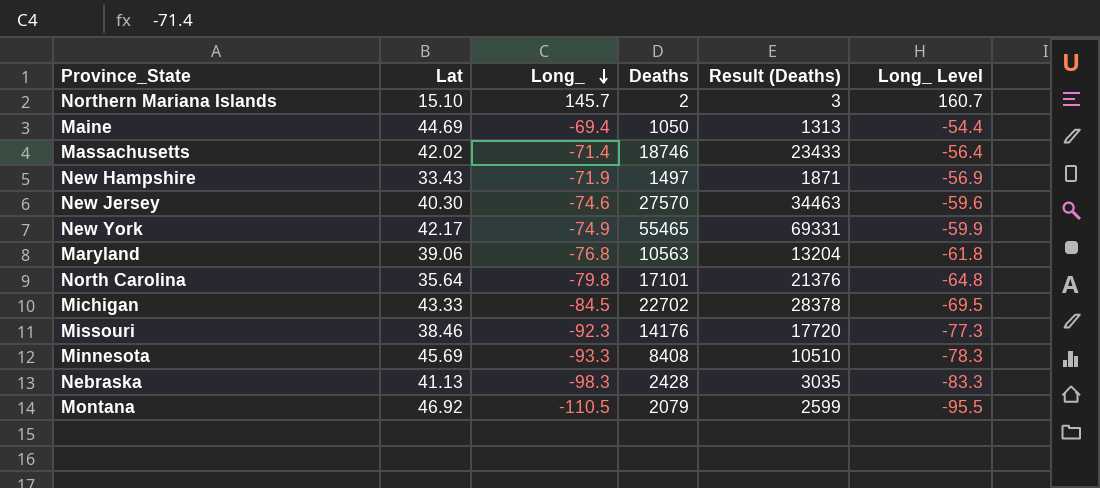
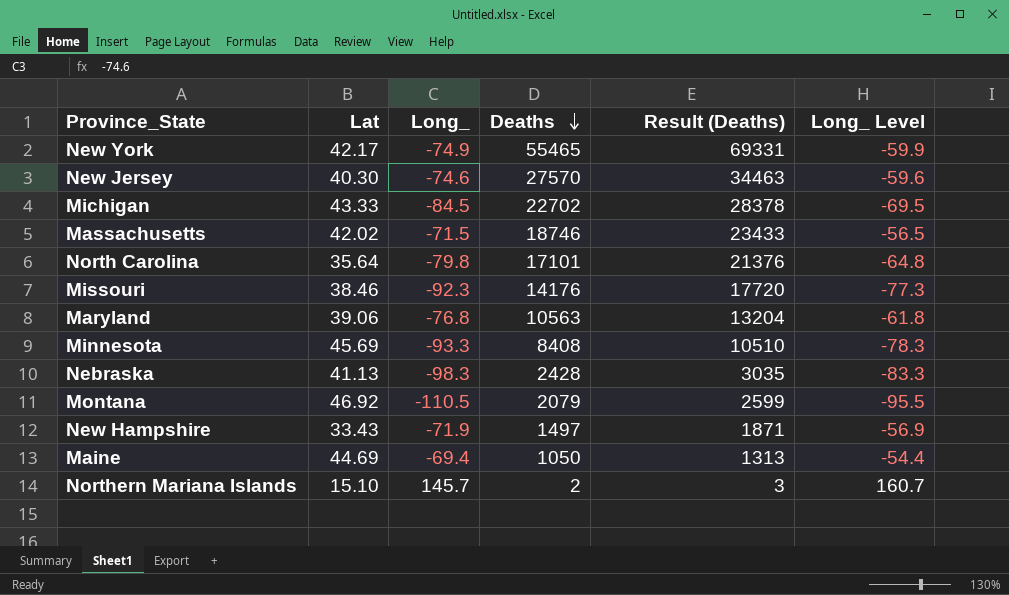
row order: Long_ descending -> Deaths descending
Massachusetts | Long_: -71.4 -> -71.5
Massachusetts | Long_ Level: -56.4 -> -56.5

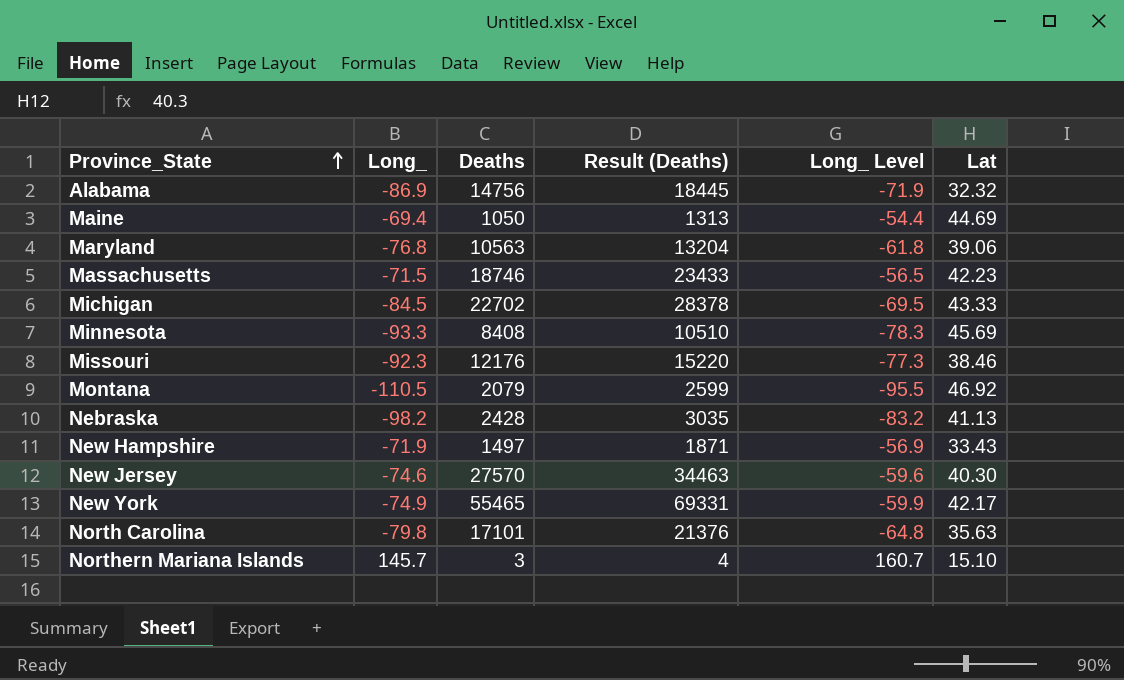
row order: Deaths descending -> Province_State ascending
column Lat | position: 2 -> 6
row Alabama: none -> -86.9 | 14756 | 18445 | -71.9 | 32.32
Massachusetts | Lat: 42.02 -> 42.23
Missouri | Deaths: 14176 -> 12176
Missouri | Result (Deaths): 17720 -> 15220
Nebraska | Long_: -98.3 -> -98.2
Nebraska | Long_ Level: -83.3 -> -83.2
North Carolina | Lat: 35.64 -> 35.63
Northern Mariana Islands | Deaths: 2 -> 3
Northern Mariana Islands | Result (Deaths): 3 -> 4

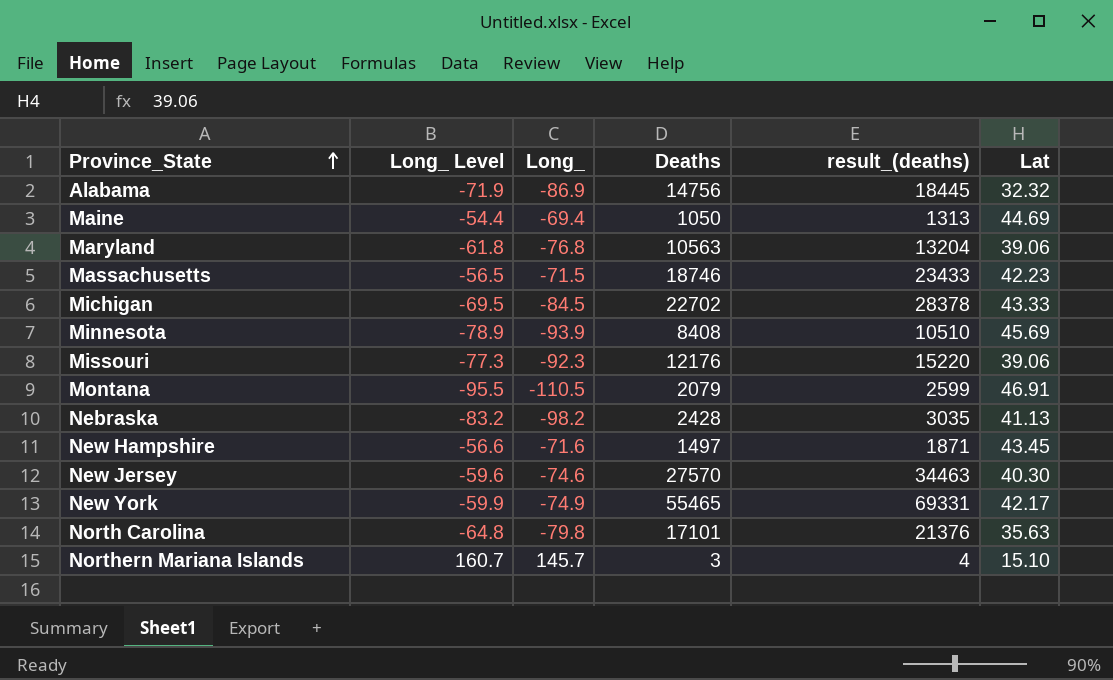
column Long_ Level | position: 5 -> 2
column name: Result (Deaths) -> result_(deaths)
Minnesota | Long_ Level: -78.3 -> -78.9
Minnesota | Long_: -93.3 -> -93.9
Missouri | Lat: 38.46 -> 39.06
Montana | Lat: 46.92 -> 46.91
New Hampshire | Long_ Level: -56.9 -> -56.6
New Hampshire | Long_: -71.9 -> -71.6
New Hampshire | Lat: 33.43 -> 43.45

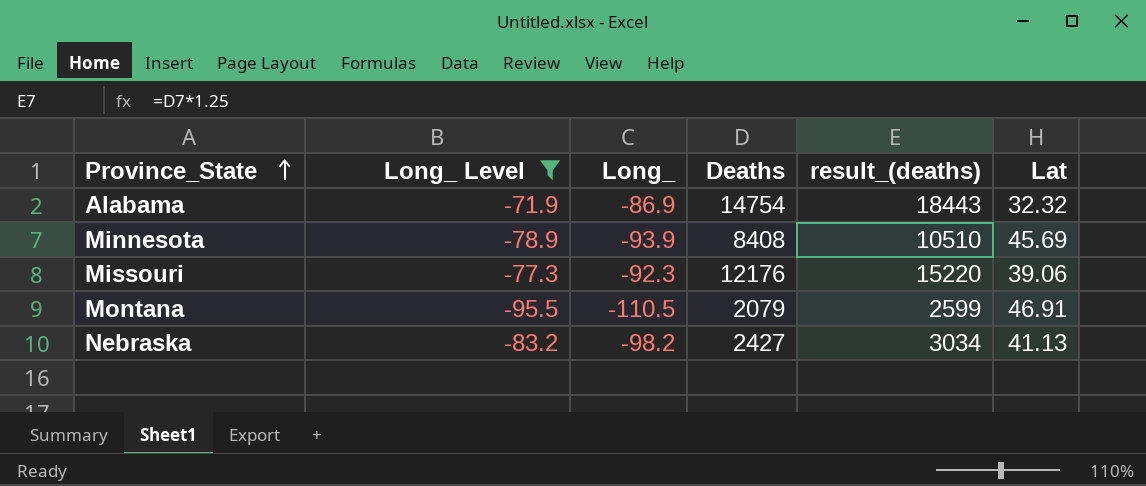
filter: none -> Long_ Level <= -71.9
Alabama | Deaths: 14756 -> 14754
Alabama | result_(deaths): 18445 -> 18443
Nebraska | Deaths: 2428 -> 2427
Nebraska | result_(deaths): 3035 -> 3034

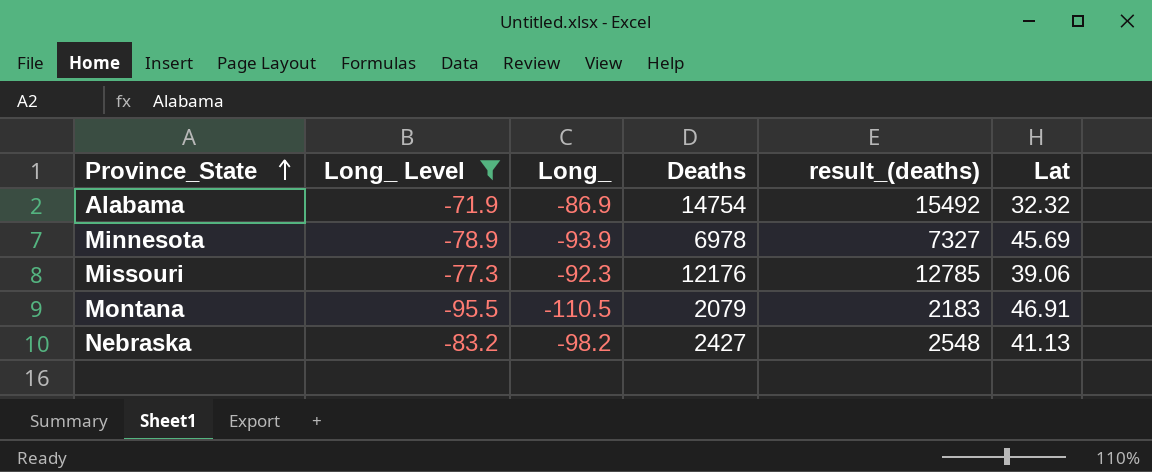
column result_(deaths) | formula: [Deaths] * 1.25 -> [Deaths] * 1.05
Minnesota | Deaths: 8408 -> 6978

